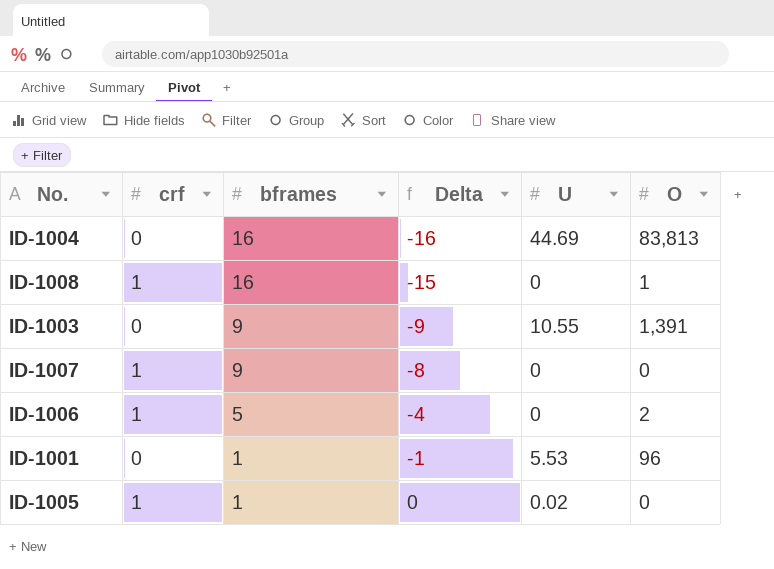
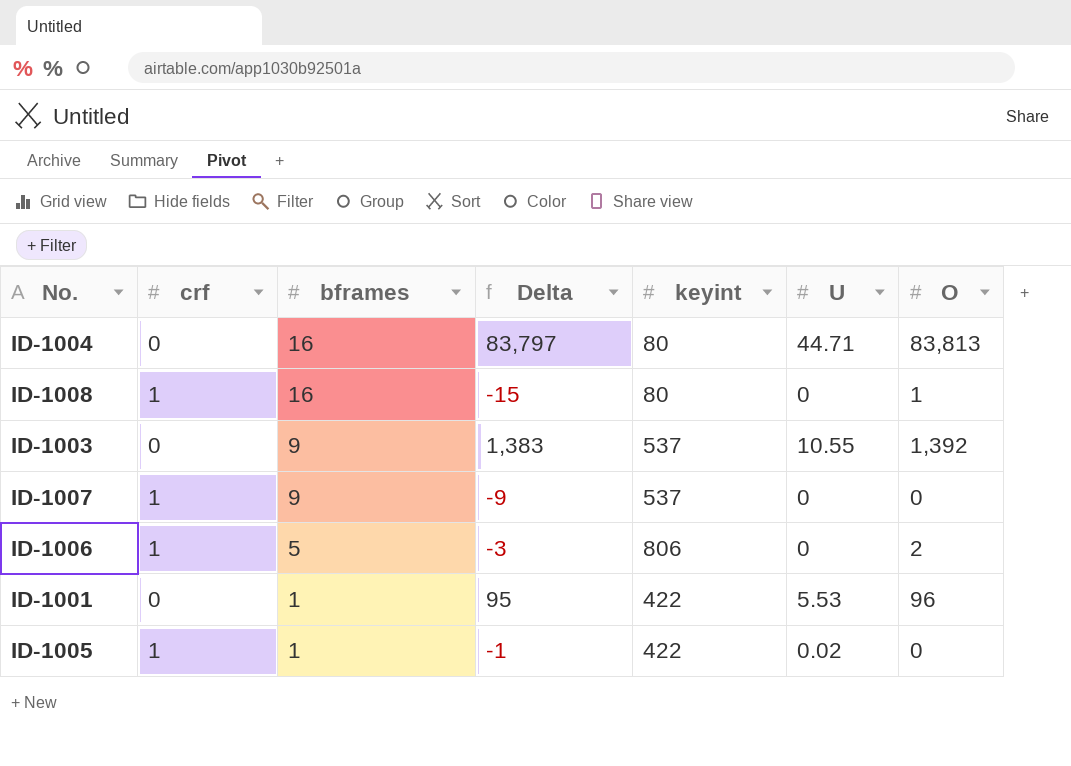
column Delta | formula: [crf] - [bframes] -> [O] - [bframes]
column keyint | position: none -> 5
ID-1004 | U: 44.69 -> 44.71
ID-1003 | O: 1,391 -> 1,392

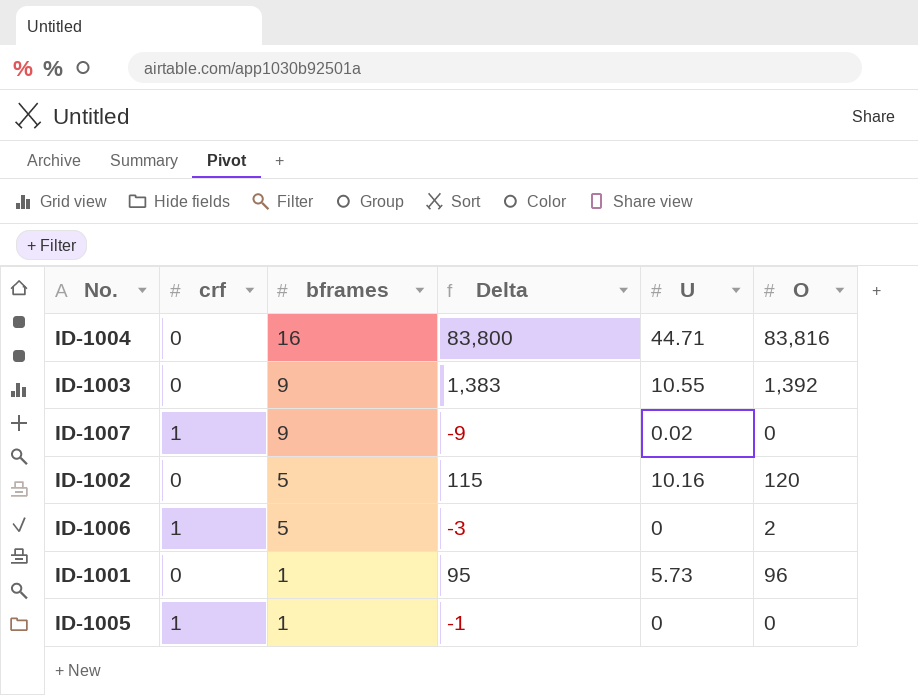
column keyint | position: 5 -> none
row ID-1008: 1 | 16 | -15 | 80 | 0 | 1 -> none
ID-1004 | Delta: 83,797 -> 83,800
ID-1004 | O: 83,813 -> 83,816
ID-1007 | U: 0 -> 0.02
row ID-1002: none -> 0 | 5 | 115 | 10.16 | 120
ID-1001 | U: 5.53 -> 5.73
ID-1005 | U: 0.02 -> 0

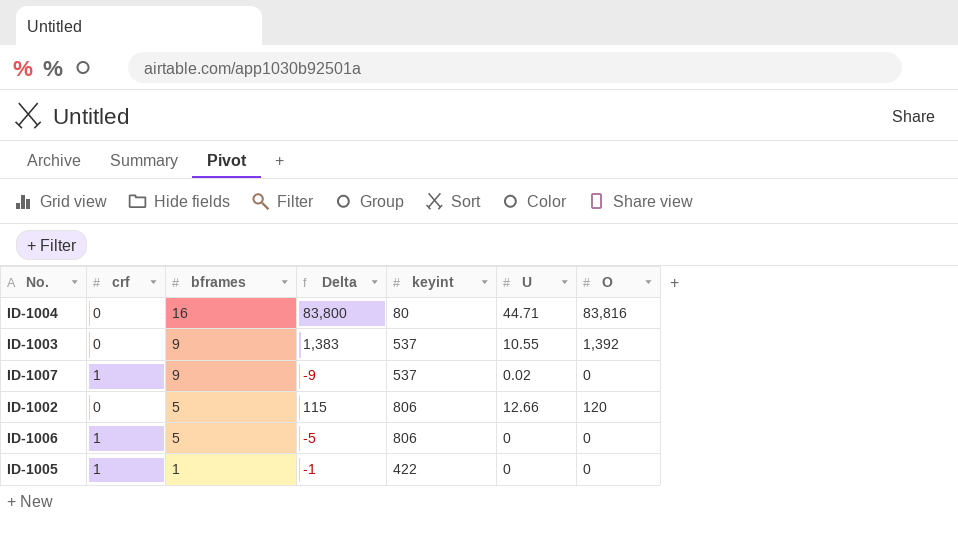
column keyint | position: none -> 5
row ID-1001: 0 | 1 | 95 | 5.73 | 96 -> none
ID-1002 | U: 10.16 -> 12.66
ID-1006 | Delta: -3 -> -5
ID-1006 | O: 2 -> 0

